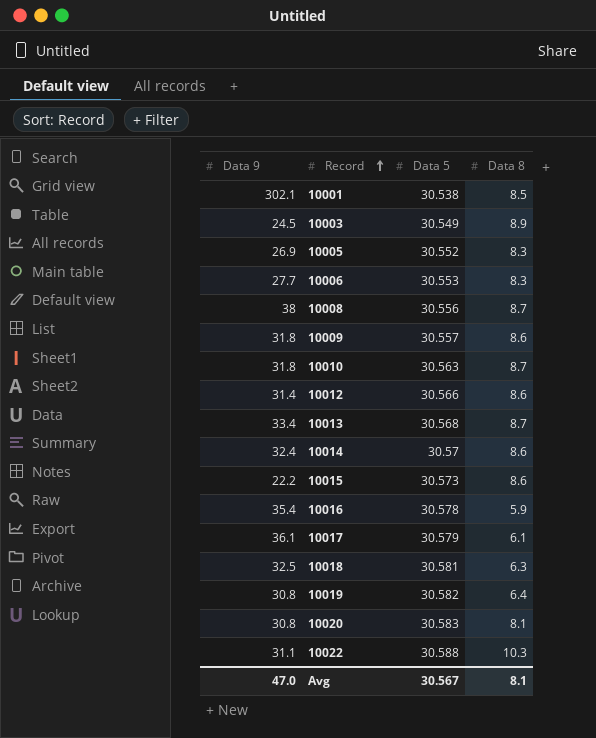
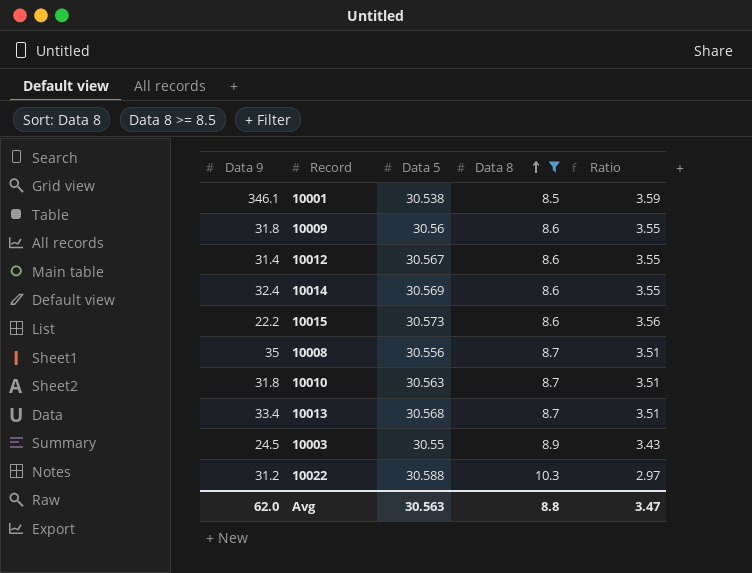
filter: none -> Data 8 >= 8.5
row order: Record ascending -> Data 8 ascending
column Ratio | formula: none -> [Data 5] / [Data 8]
10001 | Data 9: 302.1 -> 346.1
10009 | Data 5: 30.557 -> 30.56
10012 | Data 5: 30.566 -> 30.567
10014 | Data 5: 30.57 -> 30.569
10008 | Data 9: 38 -> 35
10003 | Data 5: 30.549 -> 30.55
10022 | Data 9: 31.1 -> 31.2
Avg | Data 9: 47.0 -> 62.0
Avg | Data 5: 30.567 -> 30.563
Avg | Data 8: 8.1 -> 8.8

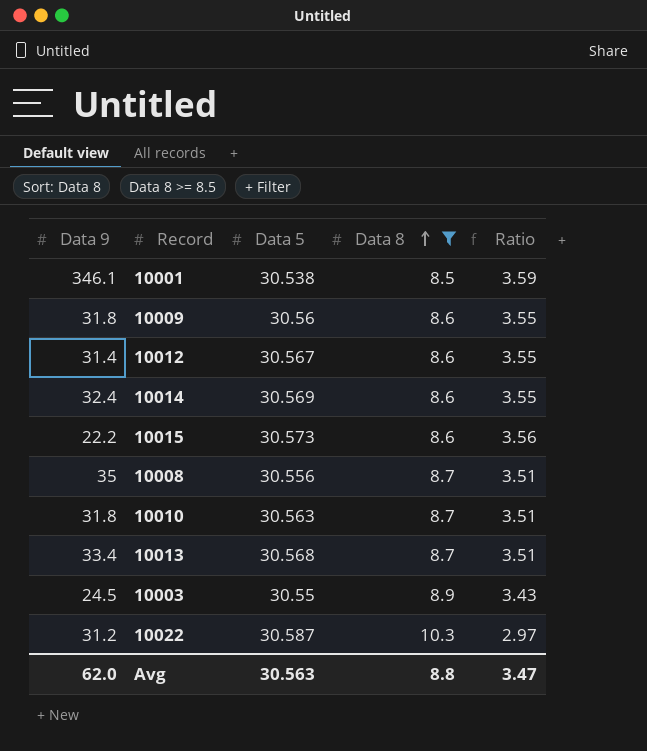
10022 | Data 5: 30.588 -> 30.587

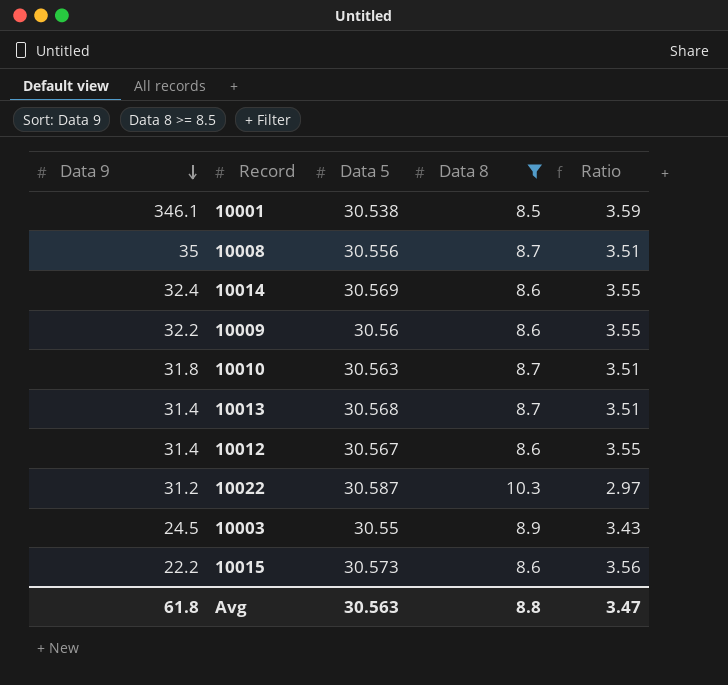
row order: Data 8 ascending -> Data 9 descending
10009 | Data 9: 31.8 -> 32.2
10013 | Data 9: 33.4 -> 31.4
Avg | Data 9: 62.0 -> 61.8

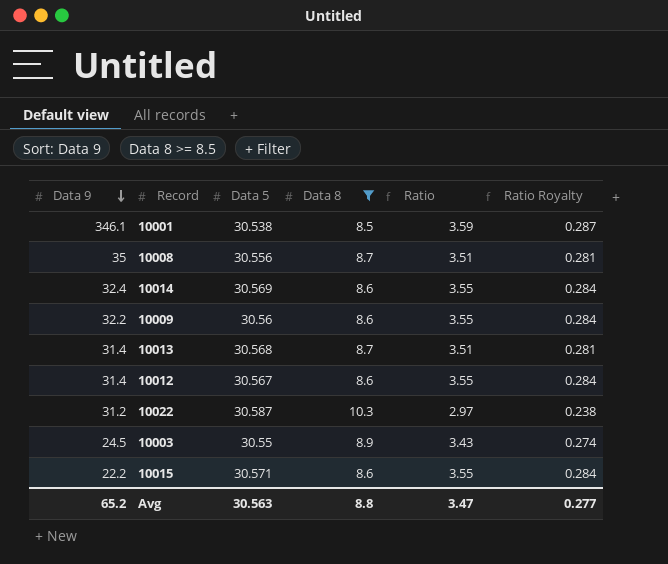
column Ratio Royalty | formula: none -> [Ratio] * 0.08
row 10010: 31.8 | 30.563 | 8.7 | 3.51 -> none
10015 | Data 5: 30.573 -> 30.571
10015 | Ratio: 3.56 -> 3.55
Avg | Data 9: 61.8 -> 65.2

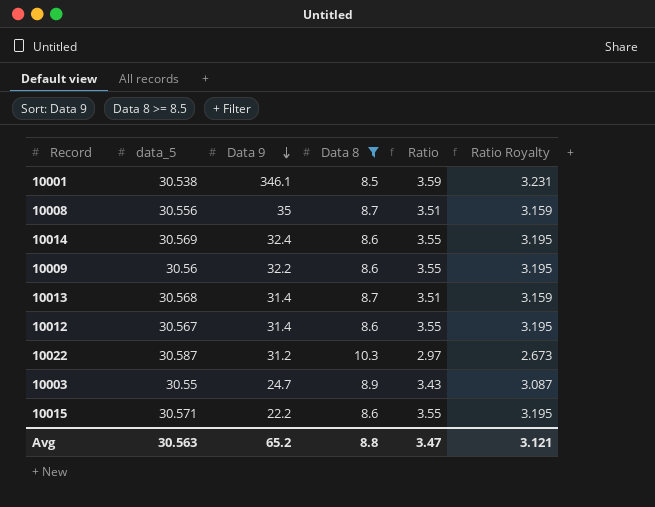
column name: Data 5 -> data_5
column Data 9 | position: 1 -> 3
column Ratio Royalty | formula: [Ratio] * 0.08 -> [Ratio] * 0.9
10003 | Data 9: 24.5 -> 24.7
Avg | Ratio Royalty: 0.277 -> 3.121

